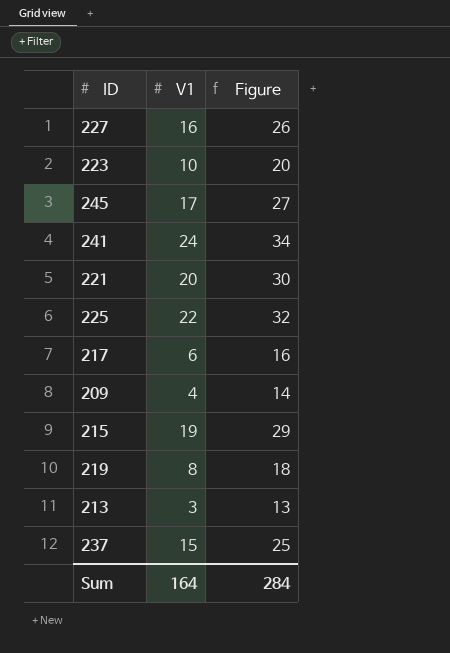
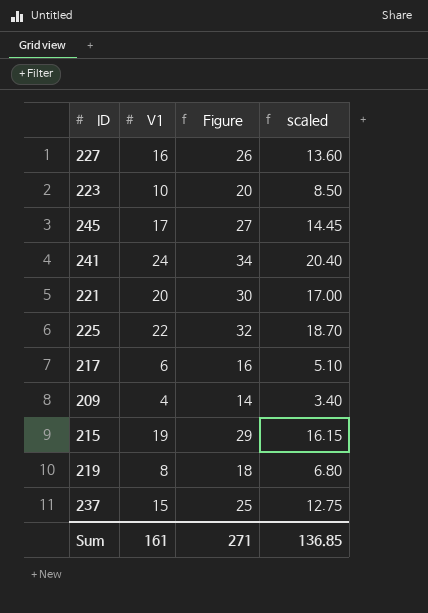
column scaled | formula: none -> [V1] * 0.85
row 213: 3 | 13 -> none
Sum | V1: 164 -> 161
Sum | Figure: 284 -> 271

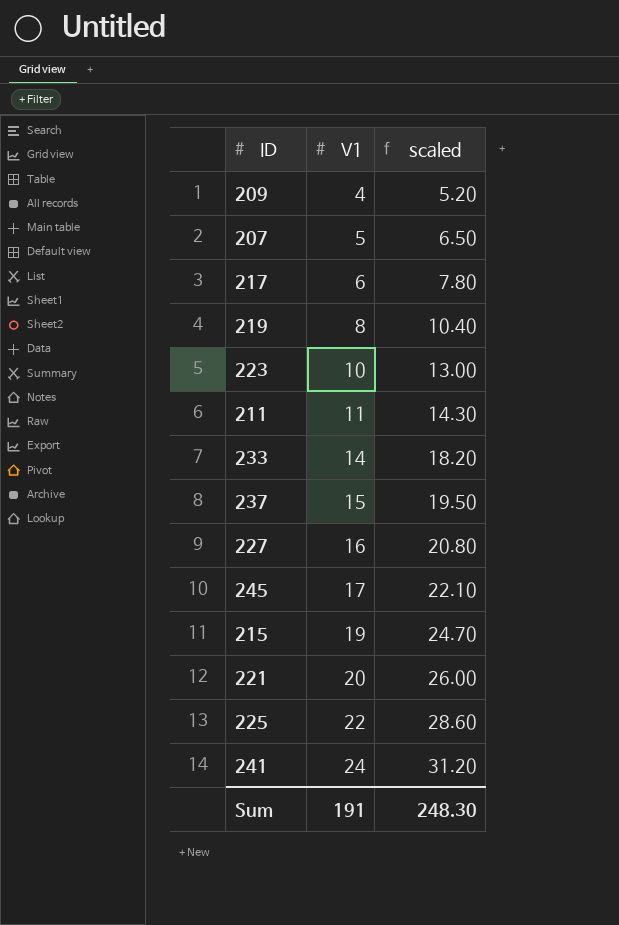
row order: none -> V1 ascending
column Figure | formula: [V1] + 10 -> none
column scaled | formula: [V1] * 0.85 -> [V1] * 1.3
row 207: none -> 5 | 6.50
row 211: none -> 11 | 14.30
row 233: none -> 14 | 18.20
Sum | V1: 161 -> 191
Sum | scaled: 136.85 -> 248.30

